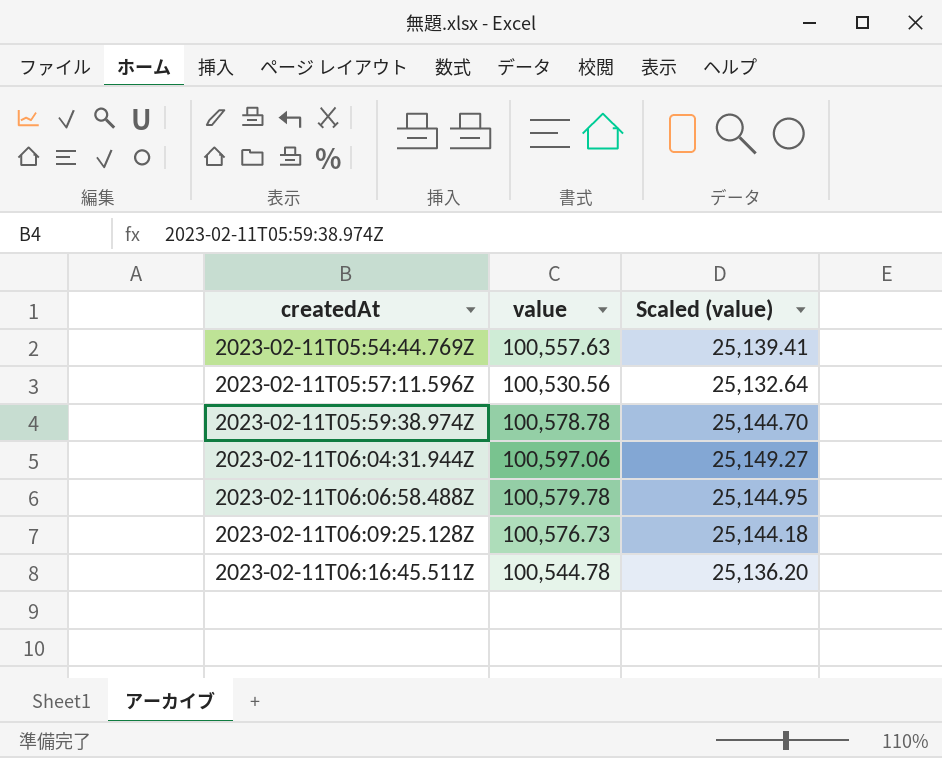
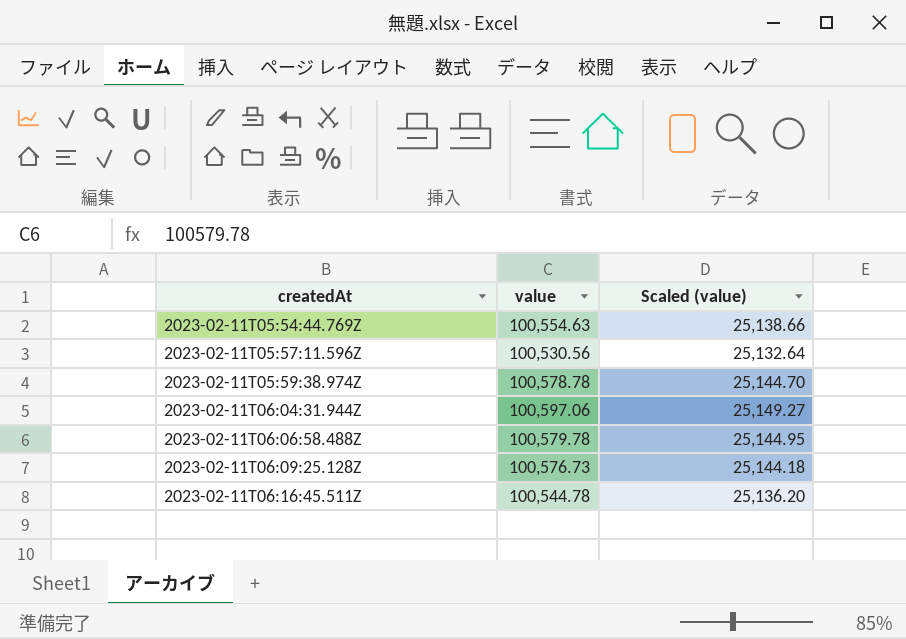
2023-02-11T05:54:44.769Z | value: 100,557.63 -> 100,554.63
2023-02-11T05:54:44.769Z | Scaled (value): 25,139.41 -> 25,138.66

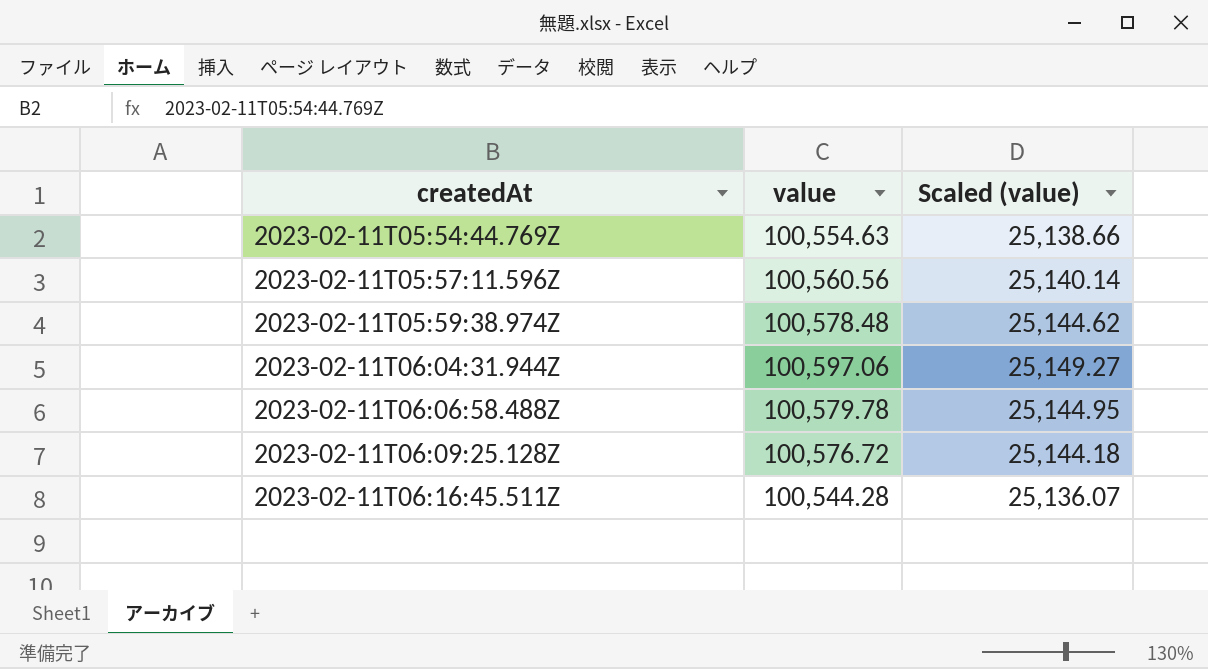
2023-02-11T05:57:11.596Z | value: 100,530.56 -> 100,560.56
2023-02-11T05:57:11.596Z | Scaled (value): 25,132.64 -> 25,140.14
2023-02-11T05:59:38.974Z | value: 100,578.78 -> 100,578.48
2023-02-11T05:59:38.974Z | Scaled (value): 25,144.70 -> 25,144.62
2023-02-11T06:09:25.128Z | value: 100,576.73 -> 100,576.72
2023-02-11T06:16:45.511Z | value: 100,544.78 -> 100,544.28
2023-02-11T06:16:45.511Z | Scaled (value): 25,136.20 -> 25,136.07

